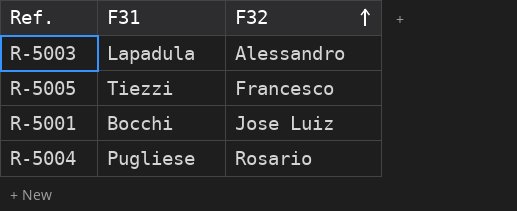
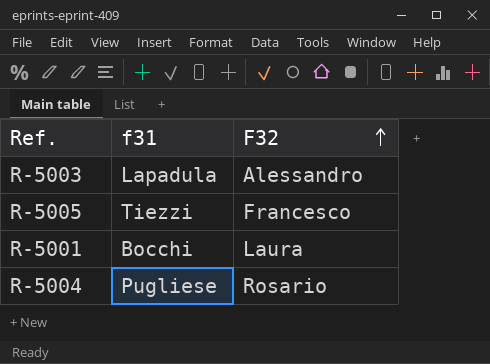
column name: F31 -> f31
R-5001 | F32: Jose Luiz -> Laura

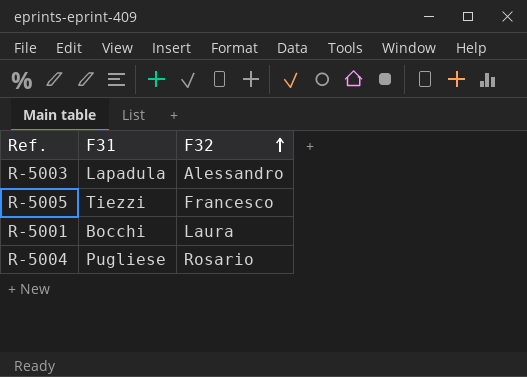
column name: f31 -> F31

